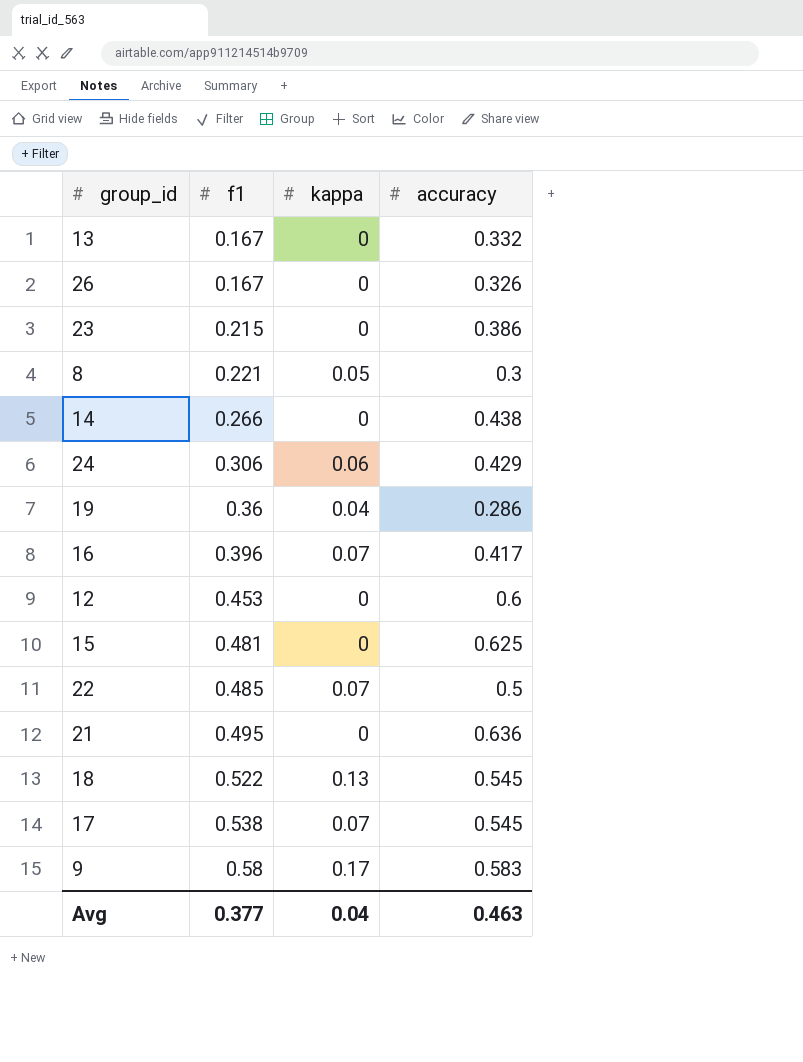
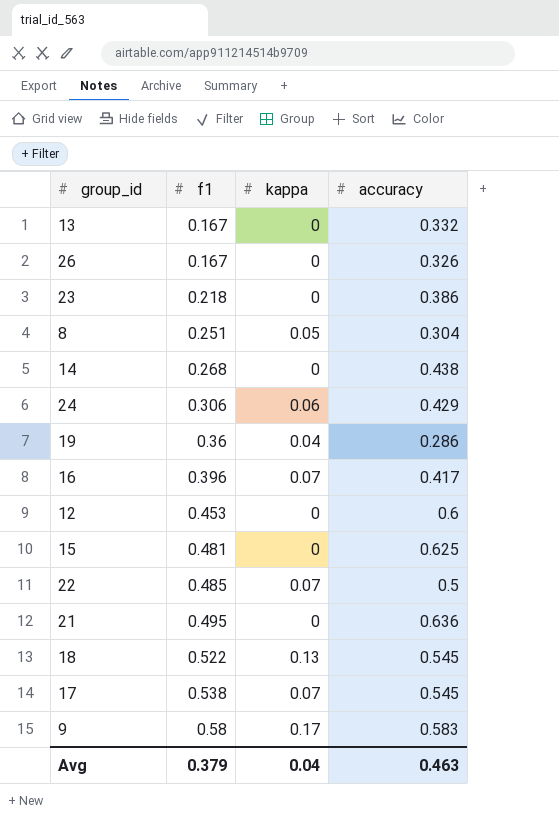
23 | f1: 0.215 -> 0.218
8 | f1: 0.221 -> 0.251
8 | accuracy: 0.3 -> 0.304
14 | f1: 0.266 -> 0.268
Avg | f1: 0.377 -> 0.379

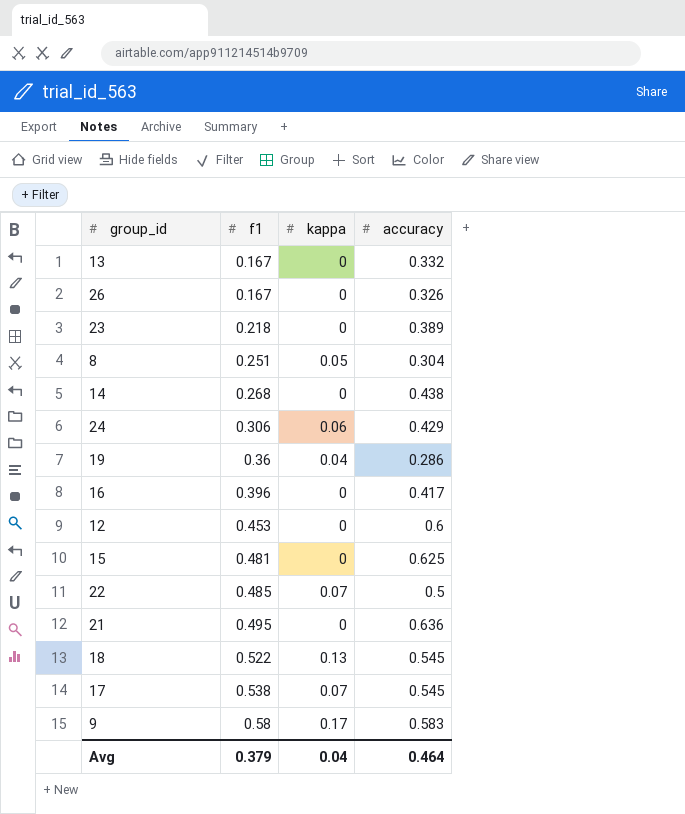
23 | accuracy: 0.386 -> 0.389
16 | kappa: 0.07 -> 0
Avg | accuracy: 0.463 -> 0.464

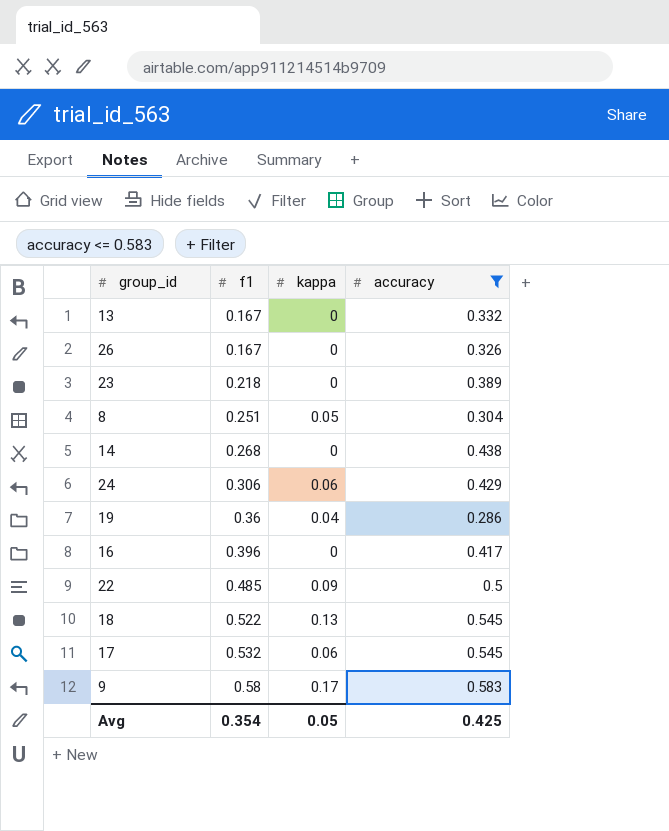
filter: none -> accuracy <= 0.583
22 | kappa: 0.07 -> 0.09
17 | f1: 0.538 -> 0.532
17 | kappa: 0.07 -> 0.06
Avg | f1: 0.379 -> 0.354
Avg | kappa: 0.04 -> 0.05
Avg | accuracy: 0.464 -> 0.425

